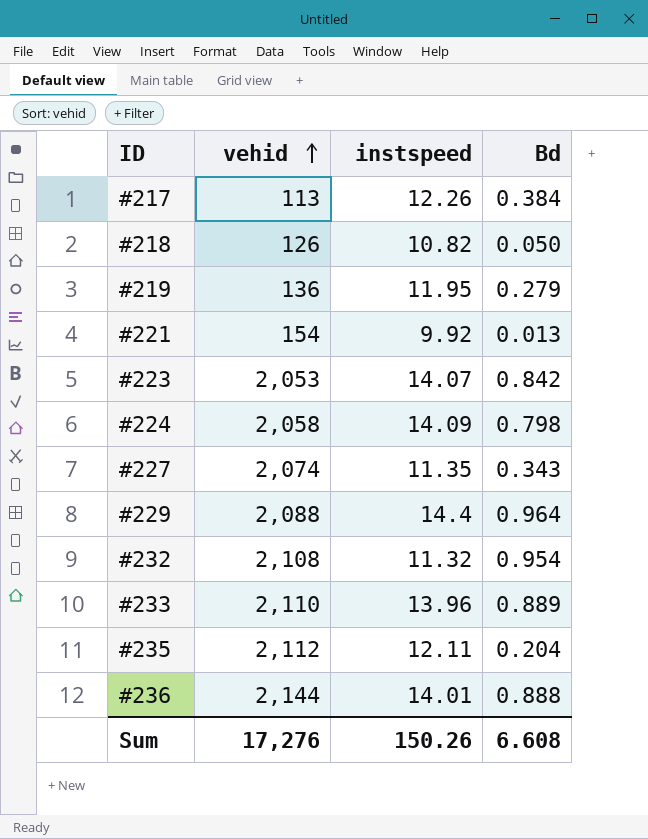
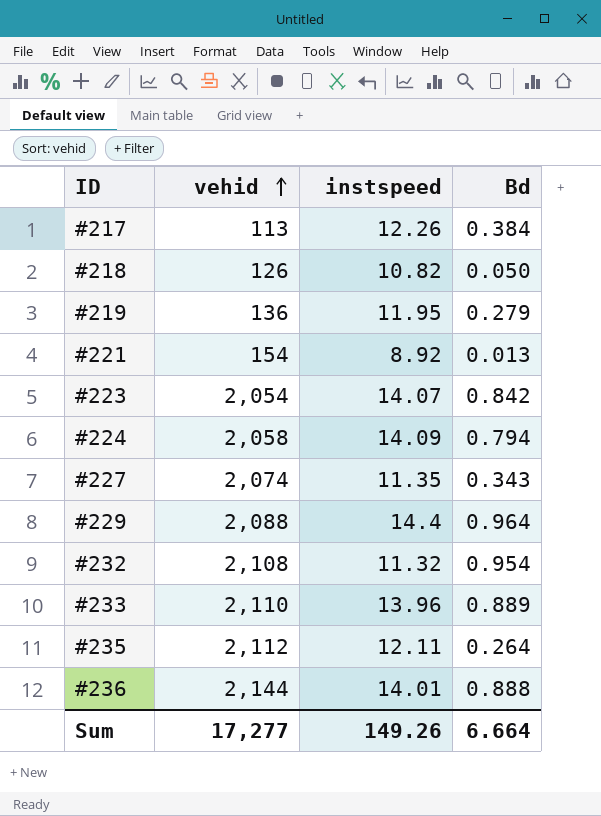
#221 | instspeed: 9.92 -> 8.92
#223 | vehid: 2,053 -> 2,054
#224 | Bd: 0.798 -> 0.794
#235 | Bd: 0.204 -> 0.264
Sum | vehid: 17,276 -> 17,277
Sum | instspeed: 150.26 -> 149.26
Sum | Bd: 6.608 -> 6.664

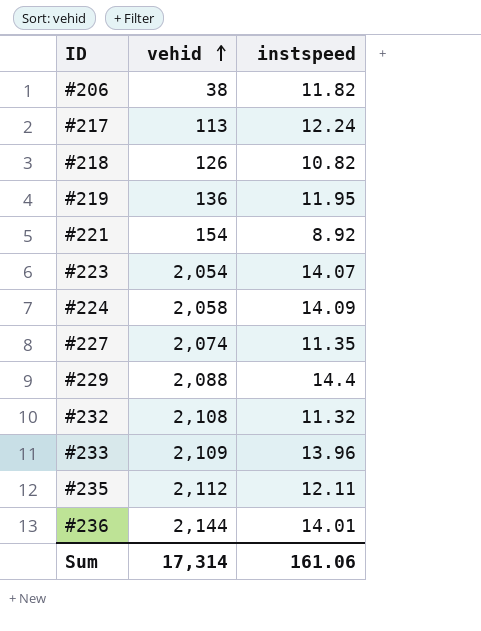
column Bd | position: 4 -> none
row #206: none -> 38 | 11.82
#217 | instspeed: 12.26 -> 12.24
#233 | vehid: 2,110 -> 2,109
Sum | vehid: 17,277 -> 17,314
Sum | instspeed: 149.26 -> 161.06

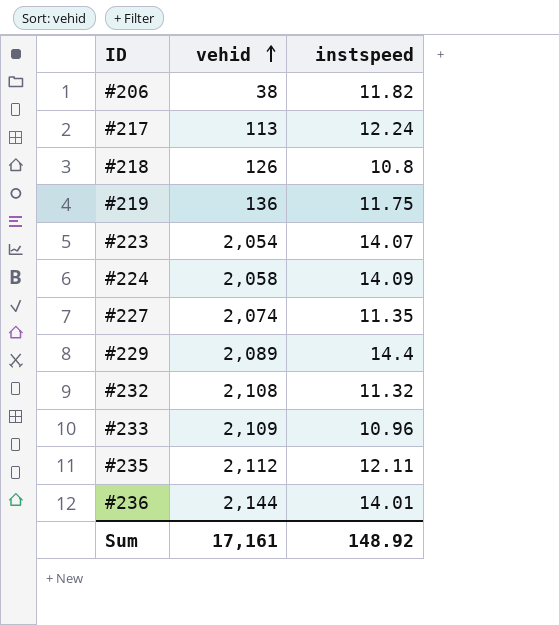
row #221: 154 | 8.92 -> none
#218 | instspeed: 10.82 -> 10.8
#219 | instspeed: 11.95 -> 11.75
#229 | vehid: 2,088 -> 2,089
#233 | instspeed: 13.96 -> 10.96
Sum | vehid: 17,314 -> 17,161
Sum | instspeed: 161.06 -> 148.92

